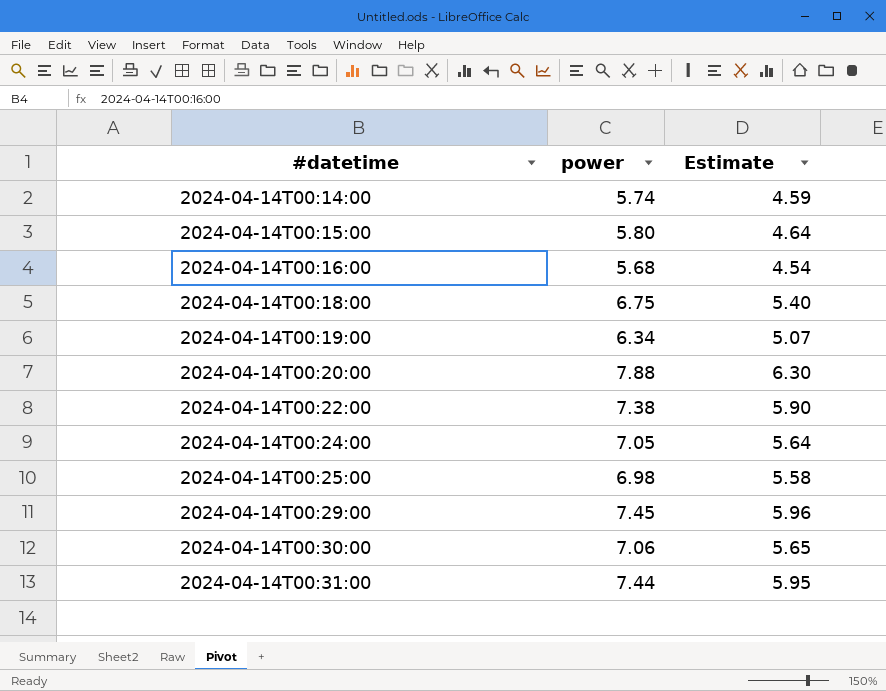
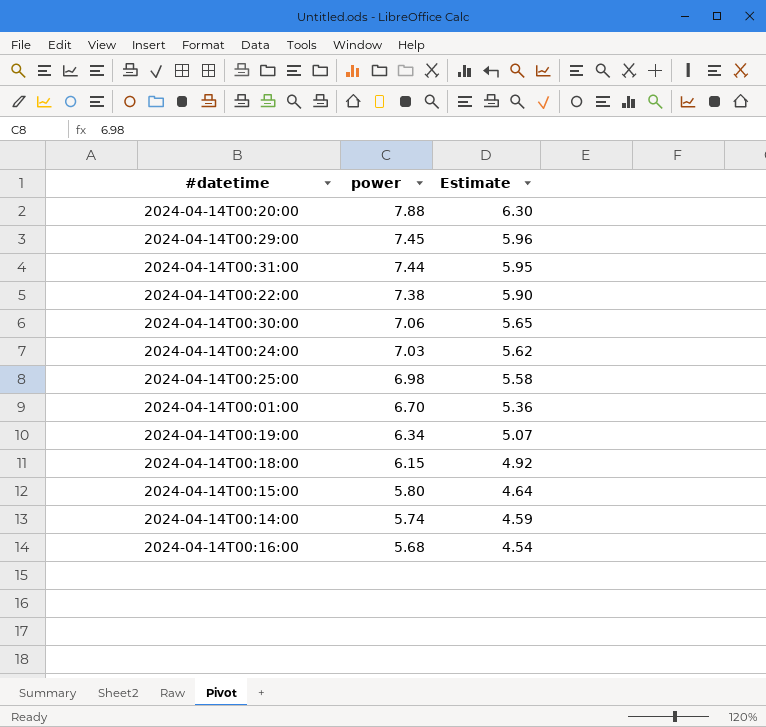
row order: #datetime ascending -> power descending
2024-04-14T00:24:00 | power: 7.05 -> 7.03
2024-04-14T00:24:00 | Estimate: 5.64 -> 5.62
row 2024-04-14T00:01:00: none -> 6.70 | 5.36
2024-04-14T00:18:00 | power: 6.75 -> 6.15
2024-04-14T00:18:00 | Estimate: 5.40 -> 4.92

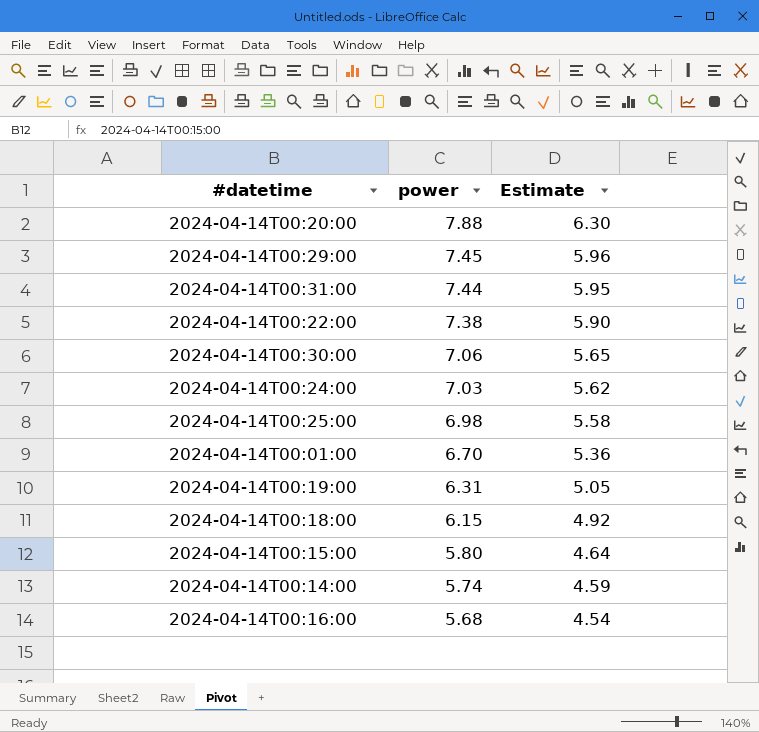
2024-04-14T00:19:00 | power: 6.34 -> 6.31
2024-04-14T00:19:00 | Estimate: 5.07 -> 5.05

